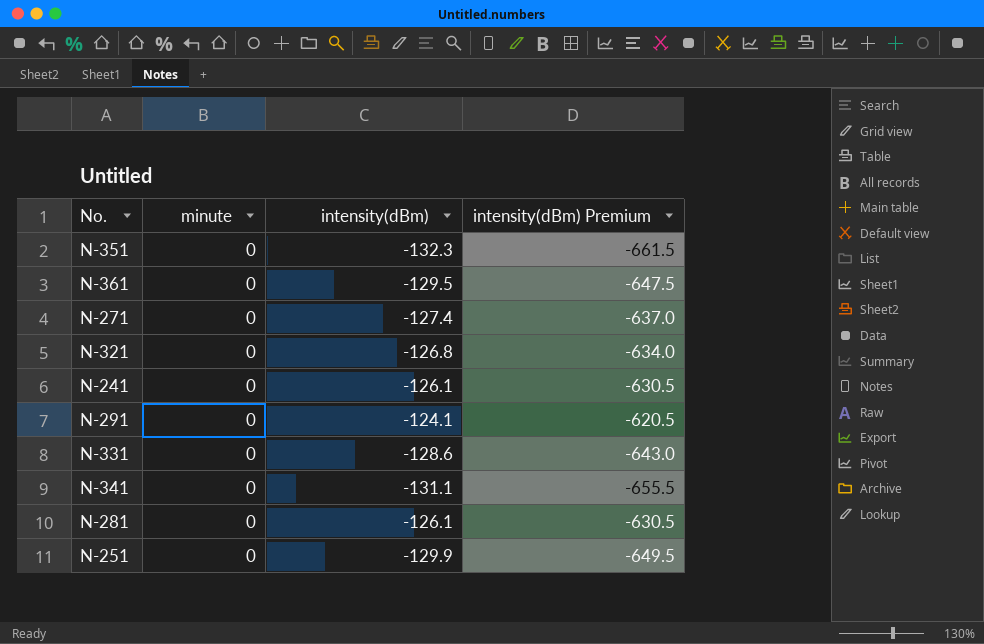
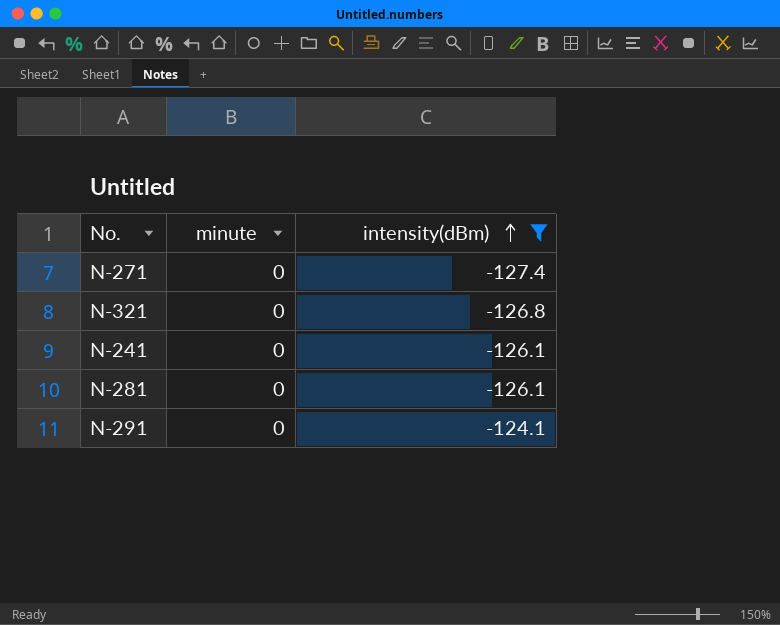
filter: none -> intensity(dBm) >= -127.4
row order: none -> intensity(dBm) ascending
column intensity(dBm) Premium | formula: [intensity(dBm)] * 5 -> none

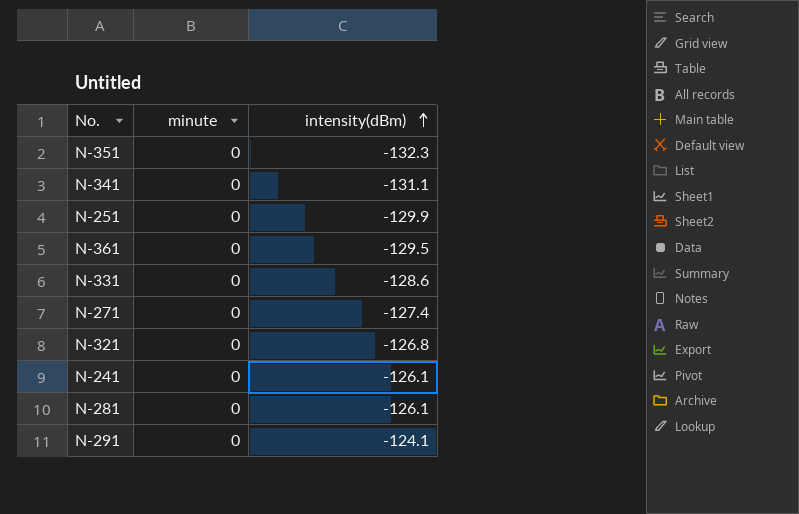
filter: intensity(dBm) >= -127.4 -> none

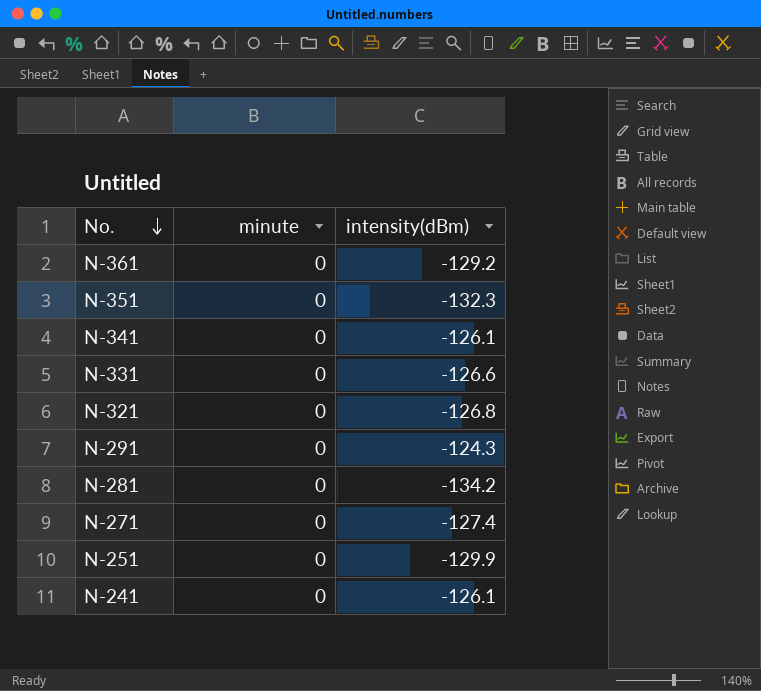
row order: intensity(dBm) ascending -> No. descending
N-361 | intensity(dBm): -129.5 -> -129.2
N-341 | intensity(dBm): -131.1 -> -126.1
N-331 | intensity(dBm): -128.6 -> -126.6
N-291 | intensity(dBm): -124.1 -> -124.3
N-281 | intensity(dBm): -126.1 -> -134.2

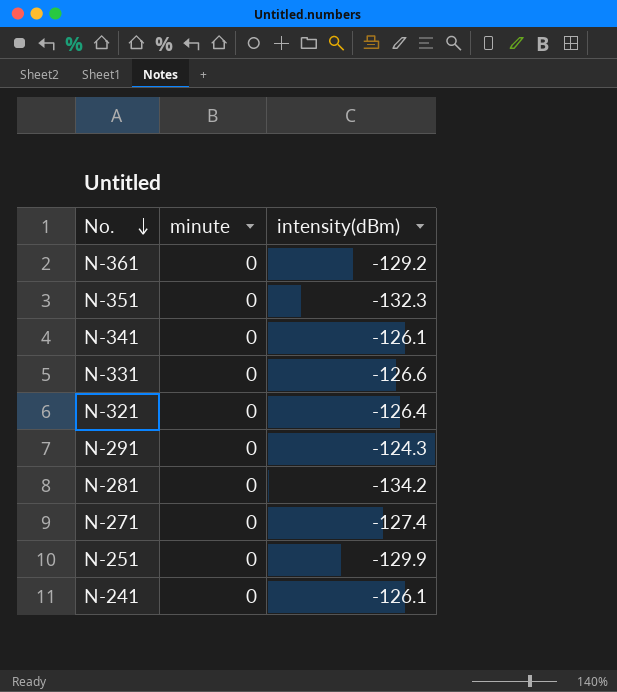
N-321 | intensity(dBm): -126.8 -> -126.4

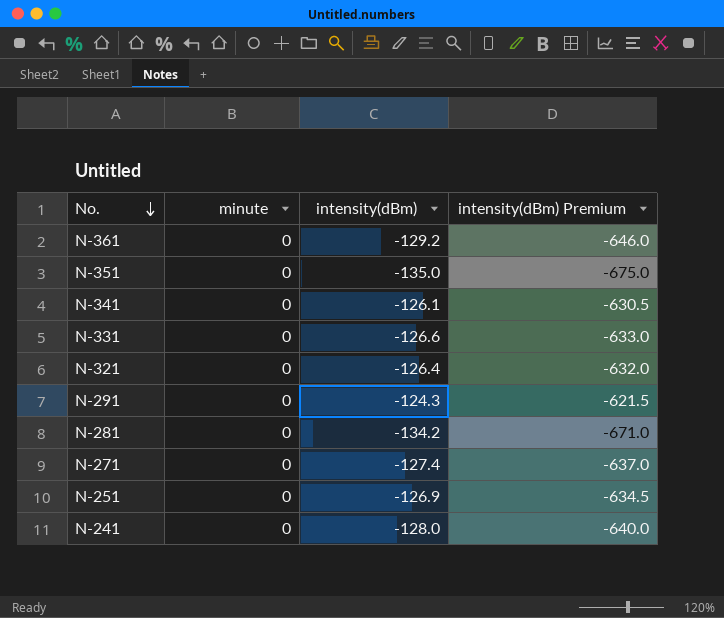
column intensity(dBm) Premium | formula: none -> [intensity(dBm)] * 5
N-351 | intensity(dBm): -132.3 -> -135.0
N-251 | intensity(dBm): -129.9 -> -126.9
N-241 | intensity(dBm): -126.1 -> -128.0

